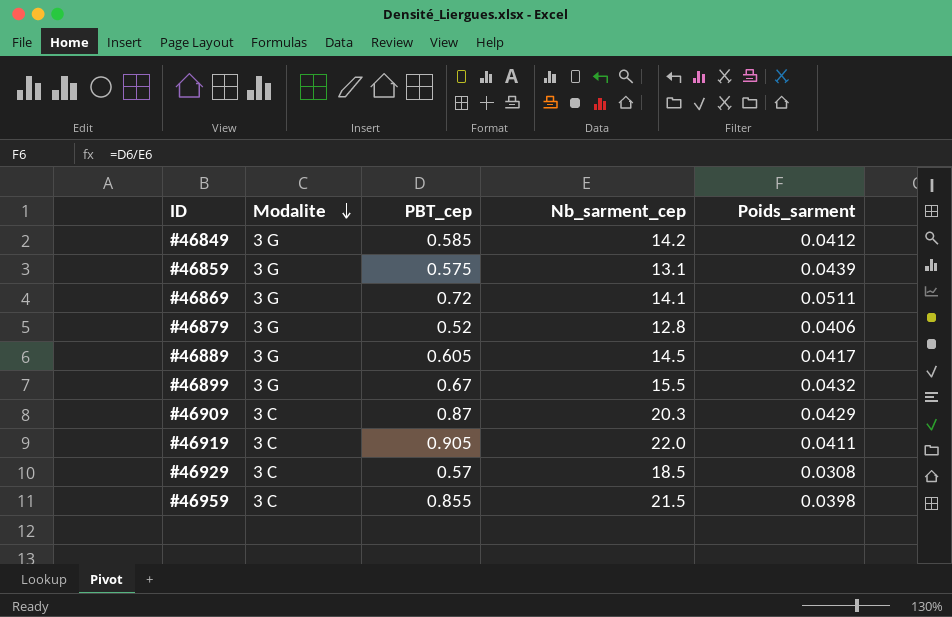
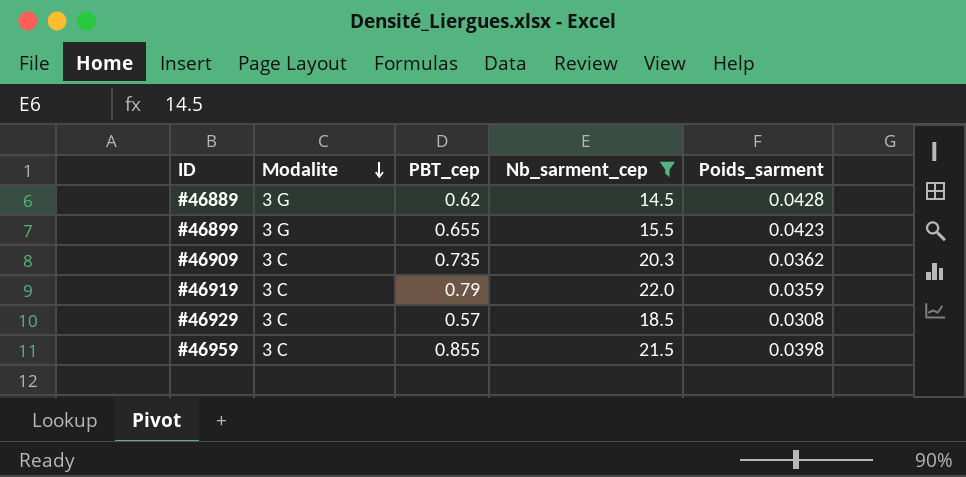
filter: none -> Nb_sarment_cep >= 14.5
#46889 | PBT_cep: 0.605 -> 0.62
#46889 | Poids_sarment: 0.0417 -> 0.0428
#46899 | PBT_cep: 0.67 -> 0.655
#46899 | Poids_sarment: 0.0432 -> 0.0423
#46909 | PBT_cep: 0.87 -> 0.735
#46909 | Poids_sarment: 0.0429 -> 0.0362
#46919 | PBT_cep: 0.905 -> 0.79
#46919 | Poids_sarment: 0.0411 -> 0.0359

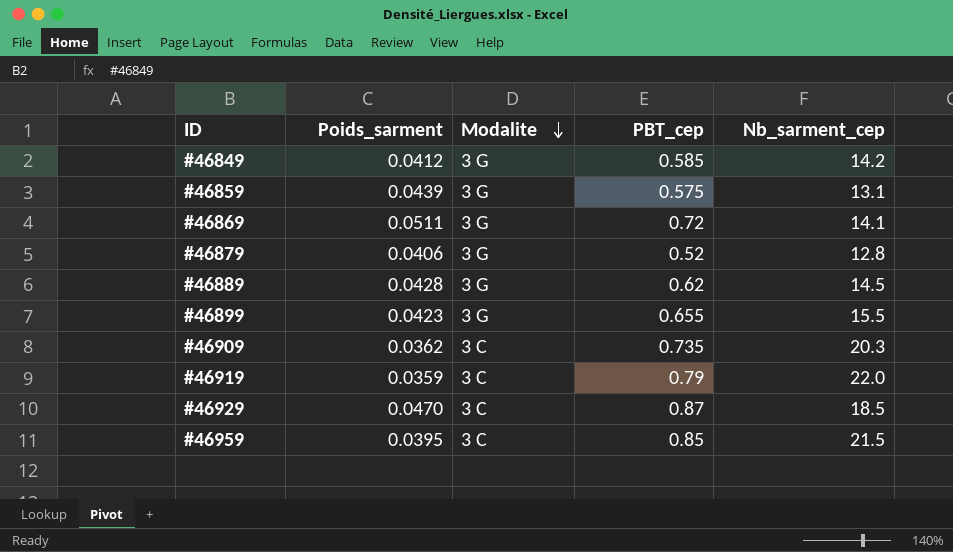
filter: Nb_sarment_cep >= 14.5 -> none
column Poids_sarment | position: 5 -> 2
#46929 | Poids_sarment: 0.0308 -> 0.0470
#46929 | PBT_cep: 0.57 -> 0.87
#46959 | Poids_sarment: 0.0398 -> 0.0395
#46959 | PBT_cep: 0.855 -> 0.85

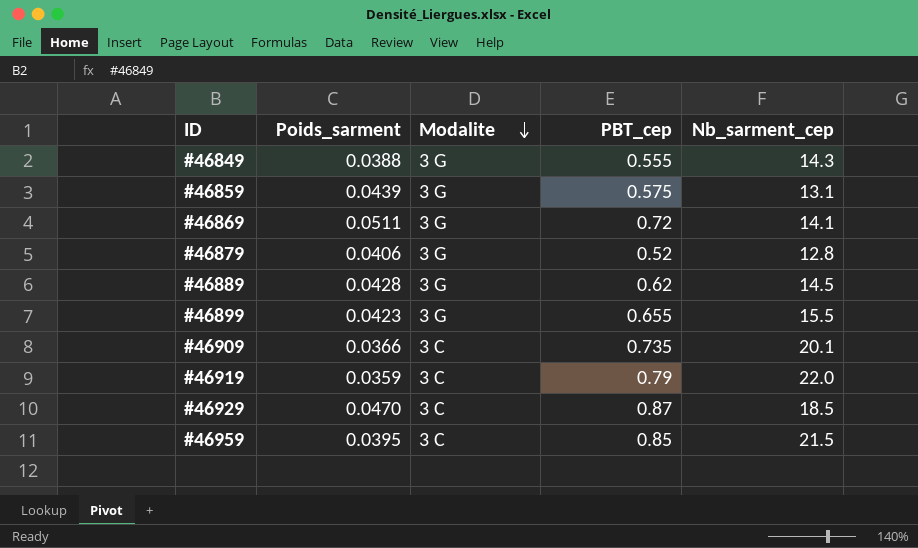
#46849 | Poids_sarment: 0.0412 -> 0.0388
#46849 | PBT_cep: 0.585 -> 0.555
#46849 | Nb_sarment_cep: 14.2 -> 14.3
#46909 | Poids_sarment: 0.0362 -> 0.0366
#46909 | Nb_sarment_cep: 20.3 -> 20.1

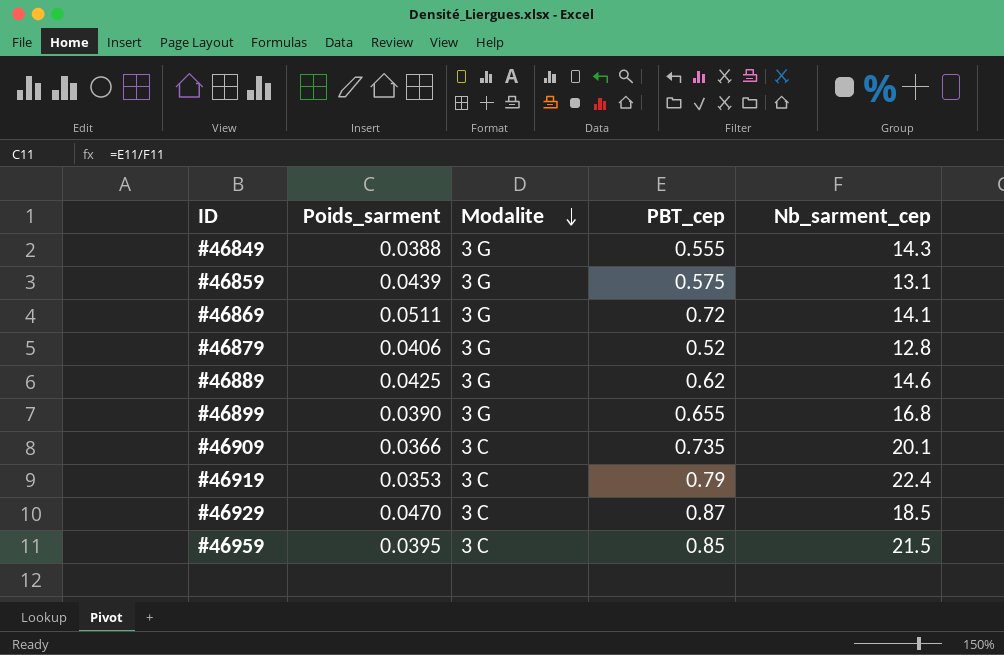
#46889 | Poids_sarment: 0.0428 -> 0.0425
#46889 | Nb_sarment_cep: 14.5 -> 14.6
#46899 | Poids_sarment: 0.0423 -> 0.0390
#46899 | Nb_sarment_cep: 15.5 -> 16.8
#46919 | Poids_sarment: 0.0359 -> 0.0353
#46919 | Nb_sarment_cep: 22.0 -> 22.4

